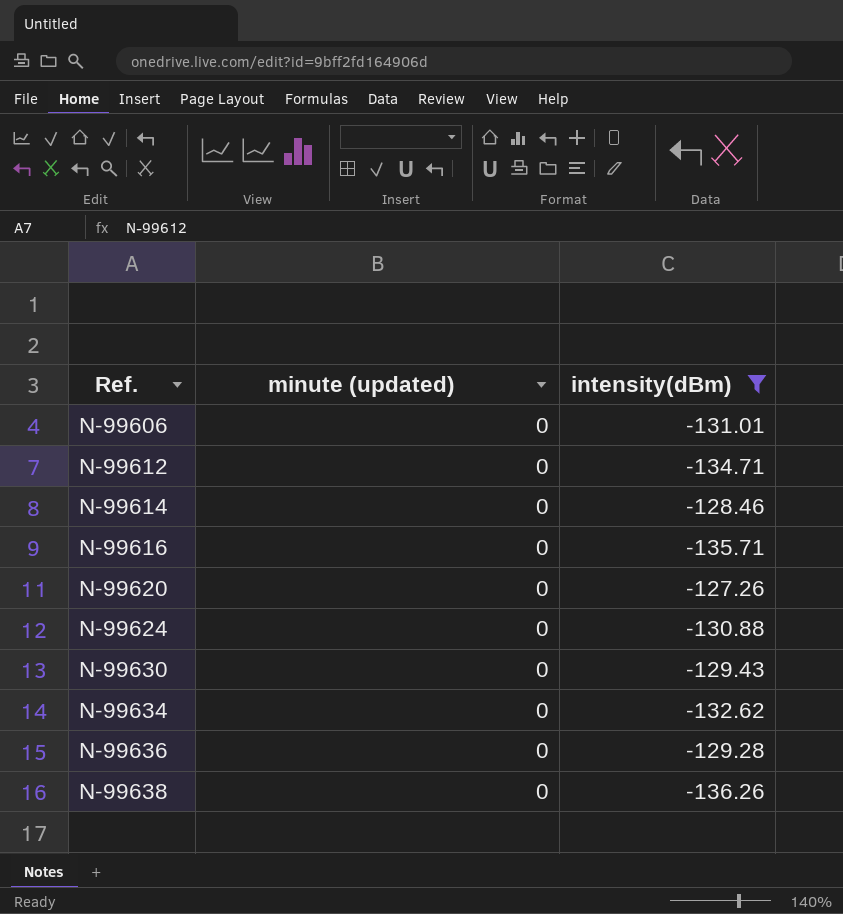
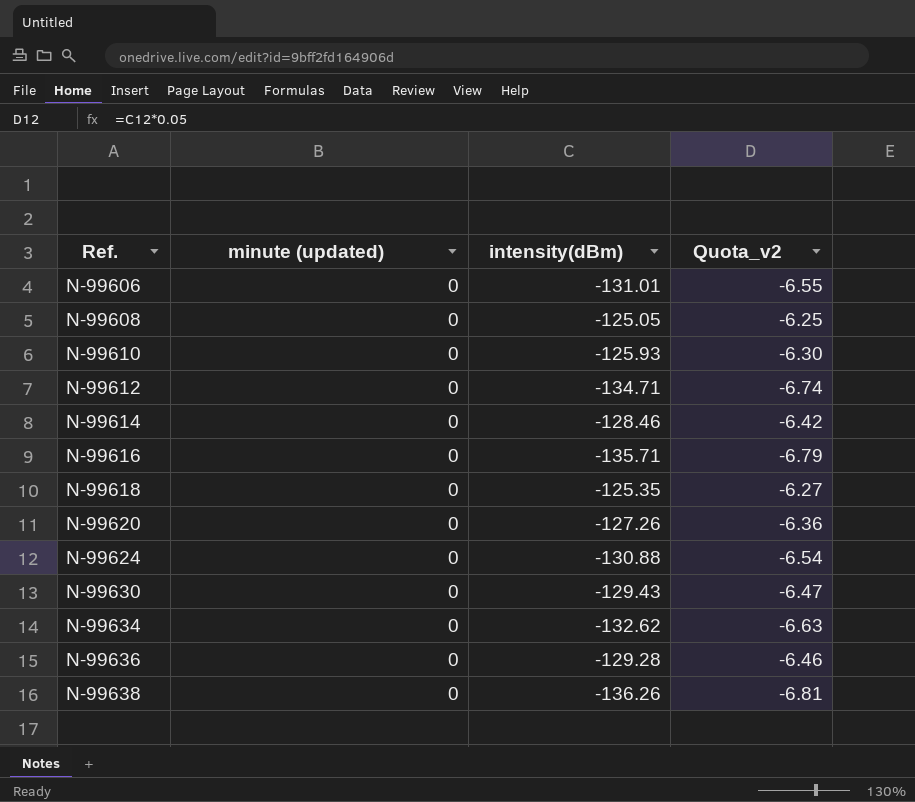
filter: intensity(dBm) <= -127.26 -> none
column Quota_v2 | formula: none -> [intensity(dBm)] * 0.05

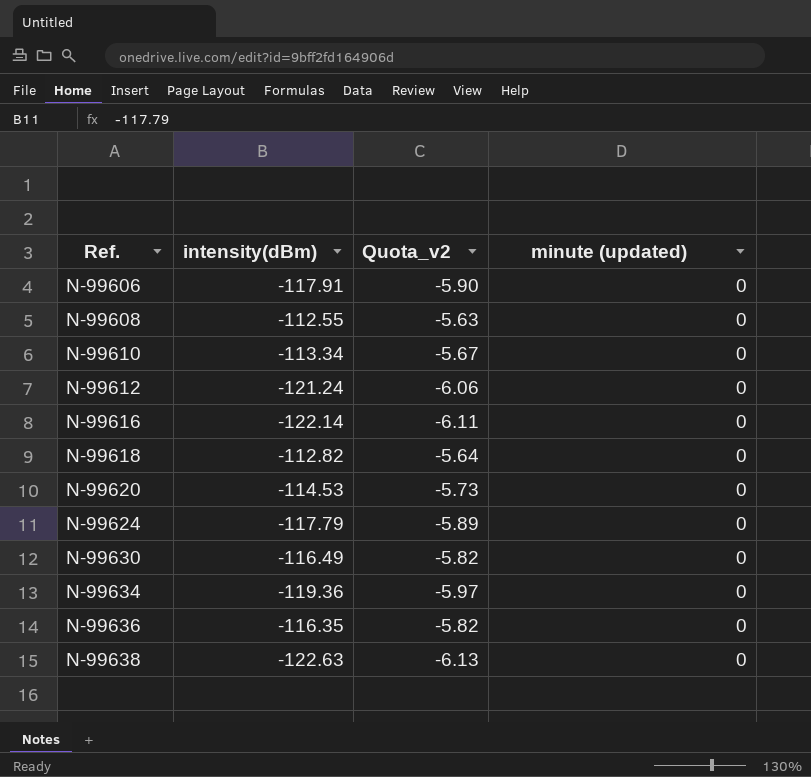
column minute (updated) | position: 2 -> 4
row N-99614: 0 | -128.46 | -6.42 -> none
N-99606 | intensity(dBm): -131.01 -> -117.91
N-99606 | Quota_v2: -6.55 -> -5.90
N-99608 | intensity(dBm): -125.05 -> -112.55
N-99608 | Quota_v2: -6.25 -> -5.63
N-99610 | intensity(dBm): -125.93 -> -113.34
N-99610 | Quota_v2: -6.30 -> -5.67
N-99612 | intensity(dBm): -134.71 -> -121.24
N-99612 | Quota_v2: -6.74 -> -6.06
N-99616 | intensity(dBm): -135.71 -> -122.14
N-99616 | Quota_v2: -6.79 -> -6.11
N-99618 | intensity(dBm): -125.35 -> -112.82
N-99618 | Quota_v2: -6.27 -> -5.64
N-99620 | intensity(dBm): -127.26 -> -114.53
N-99620 | Quota_v2: -6.36 -> -5.73
N-99624 | intensity(dBm): -130.88 -> -117.79
N-99624 | Quota_v2: -6.54 -> -5.89
N-99630 | intensity(dBm): -129.43 -> -116.49
N-99630 | Quota_v2: -6.47 -> -5.82
N-99634 | intensity(dBm): -132.62 -> -119.36
N-99634 | Quota_v2: -6.63 -> -5.97
N-99636 | intensity(dBm): -129.28 -> -116.35
N-99636 | Quota_v2: -6.46 -> -5.82
N-99638 | intensity(dBm): -136.26 -> -122.63
N-99638 | Quota_v2: -6.81 -> -6.13

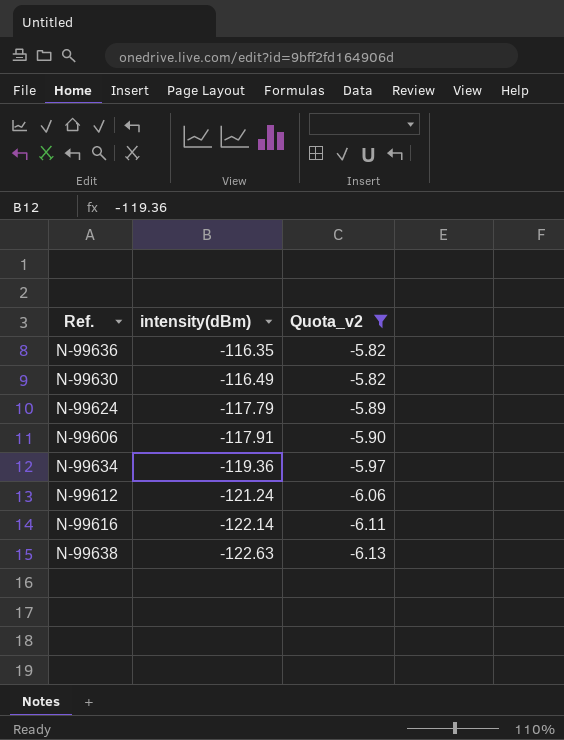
filter: none -> Quota_v2 <= -5.82
row order: Ref. ascending -> intensity(dBm) descending
column minute (updated) | position: 4 -> none

